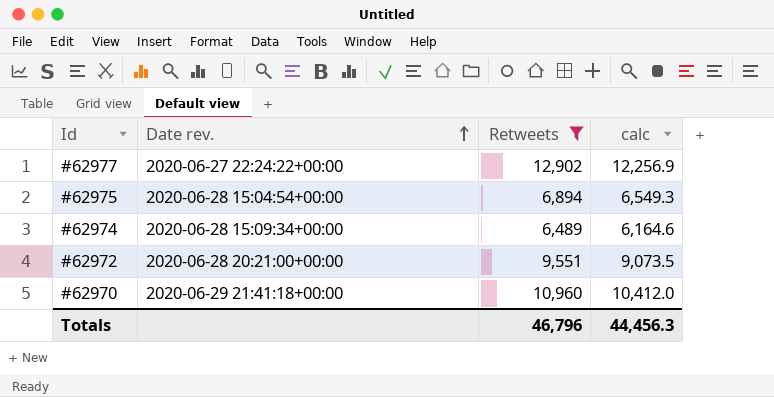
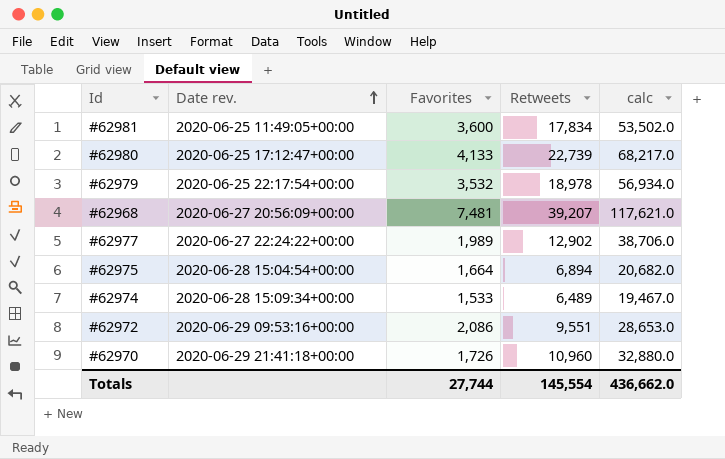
filter: Retweets <= 12,902 -> none
column Favorites | position: none -> 3
column calc | formula: [Retweets] * 0.95 -> [Retweets] * 3
#62972 | Date rev.: 2020-06-28 20:21:00+00:00 -> 2020-06-29 09:53:16+00:00
Totals | Retweets: 46,796 -> 145,554
Totals | calc: 44,456.3 -> 436,662.0

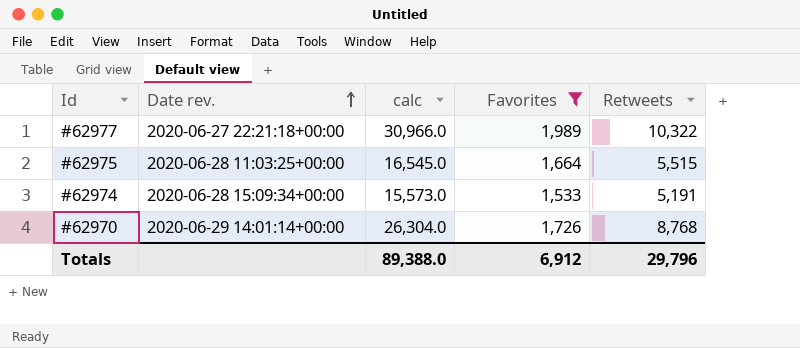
filter: none -> Favorites <= 1,989
column calc | position: 5 -> 3
#62977 | Date rev.: 2020-06-27 22:24:22+00:00 -> 2020-06-27 22:21:18+00:00
#62977 | calc: 38,706.0 -> 30,966.0
#62977 | Retweets: 12,902 -> 10,322
#62975 | Date rev.: 2020-06-28 15:04:54+00:00 -> 2020-06-28 11:03:25+00:00
#62975 | calc: 20,682.0 -> 16,545.0
#62975 | Retweets: 6,894 -> 5,515
#62974 | calc: 19,467.0 -> 15,573.0
#62974 | Retweets: 6,489 -> 5,191
#62970 | Date rev.: 2020-06-29 21:41:18+00:00 -> 2020-06-29 14:01:14+00:00
#62970 | calc: 32,880.0 -> 26,304.0
#62970 | Retweets: 10,960 -> 8,768
Totals | calc: 436,662.0 -> 89,388.0
Totals | Favorites: 27,744 -> 6,912
Totals | Retweets: 145,554 -> 29,796

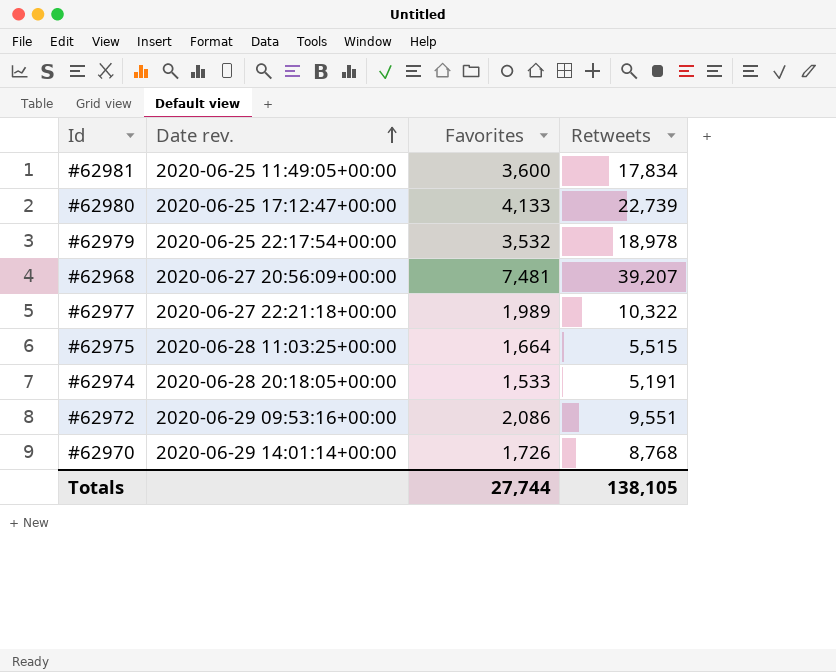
filter: Favorites <= 1,989 -> none
column calc | formula: [Retweets] * 3 -> none
#62974 | Date rev.: 2020-06-28 15:09:34+00:00 -> 2020-06-28 20:18:05+00:00
Totals | Favorites: 6,912 -> 27,744
Totals | Retweets: 29,796 -> 138,105

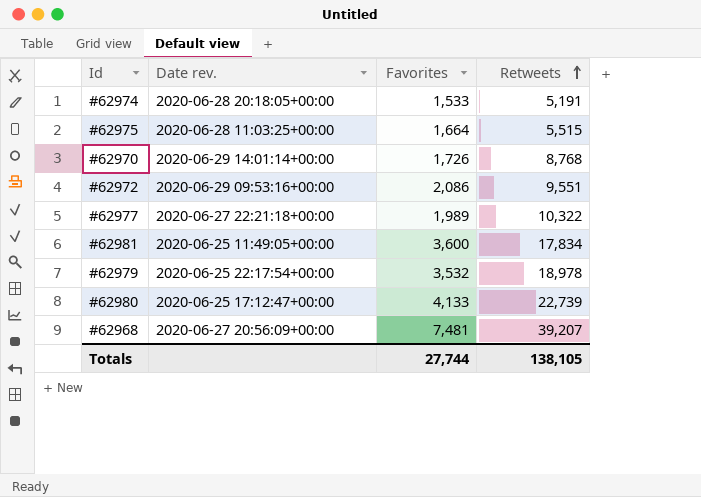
row order: Date rev. ascending -> Retweets ascending

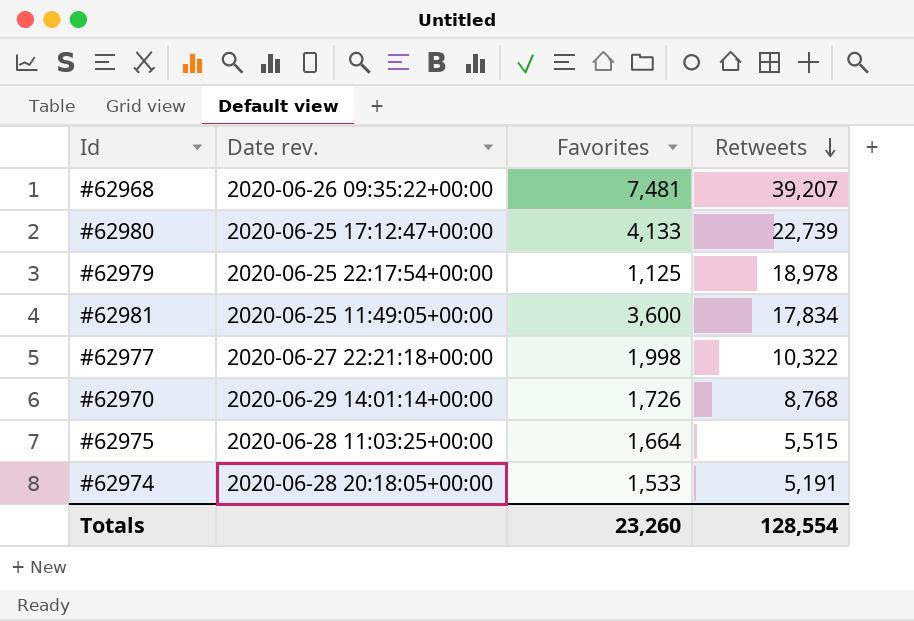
row order: Retweets ascending -> Retweets descending
row #62972: 2020-06-29 09:53:16+00:00 | 2,086 | 9,551 -> none
#62968 | Date rev.: 2020-06-27 20:56:09+00:00 -> 2020-06-26 09:35:22+00:00
#62979 | Favorites: 3,532 -> 1,125
#62977 | Favorites: 1,989 -> 1,998
Totals | Favorites: 27,744 -> 23,260
Totals | Retweets: 138,105 -> 128,554

